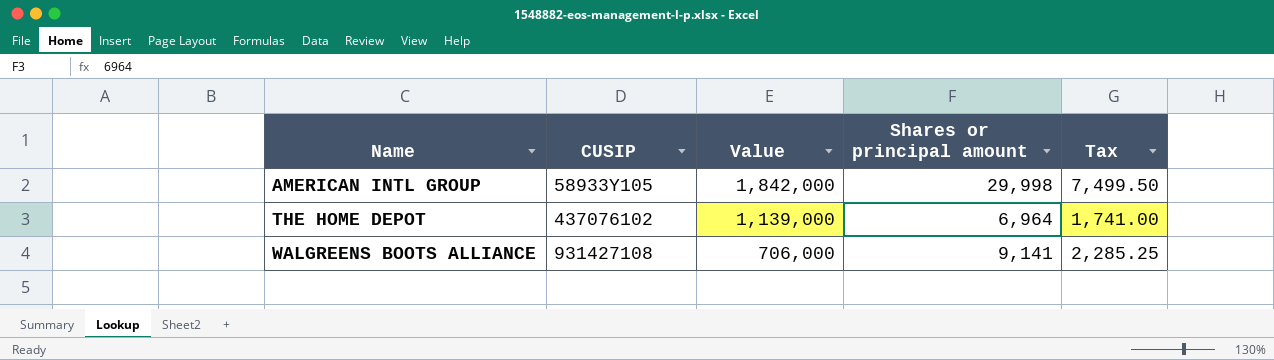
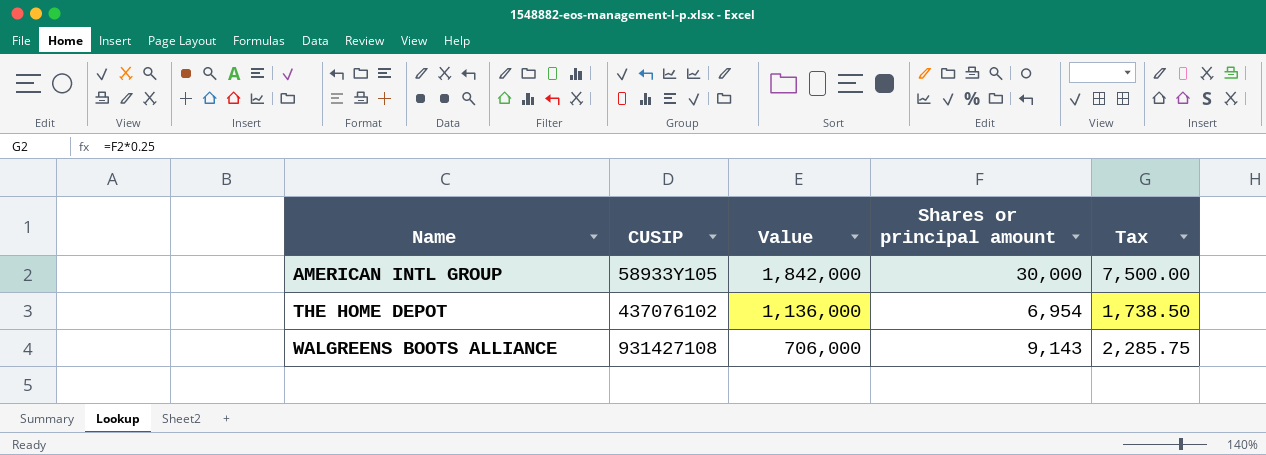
AMERICAN INTL GROUP | Shares or principal amount: 29,998 -> 30,000
AMERICAN INTL GROUP | Tax: 7,499.50 -> 7,500.00
THE HOME DEPOT | Value: 1,139,000 -> 1,136,000
THE HOME DEPOT | Shares or principal amount: 6,964 -> 6,954
THE HOME DEPOT | Tax: 1,741.00 -> 1,738.50
WALGREENS BOOTS ALLIANCE | Shares or principal amount: 9,141 -> 9,143
WALGREENS BOOTS ALLIANCE | Tax: 2,285.25 -> 2,285.75

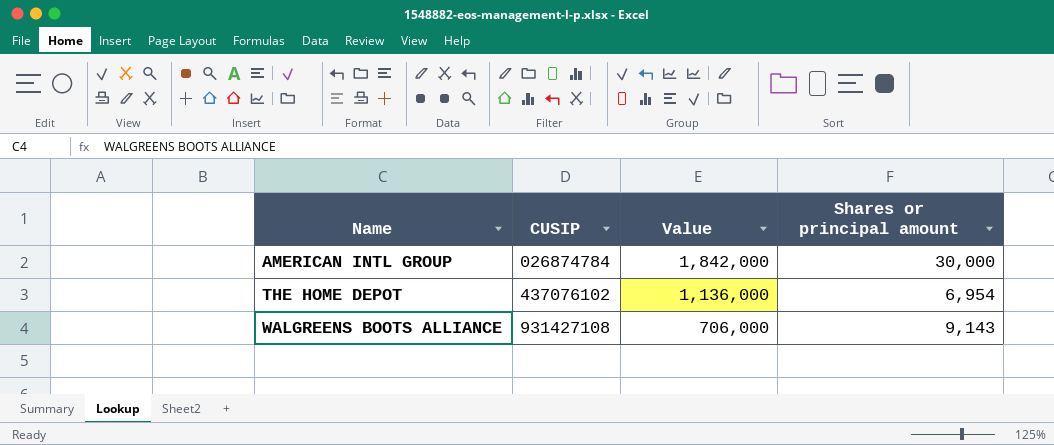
column Tax | formula: [Shares or principal amount] * 0.25 -> none
AMERICAN INTL GROUP | CUSIP: 58933Y105 -> 026874784

